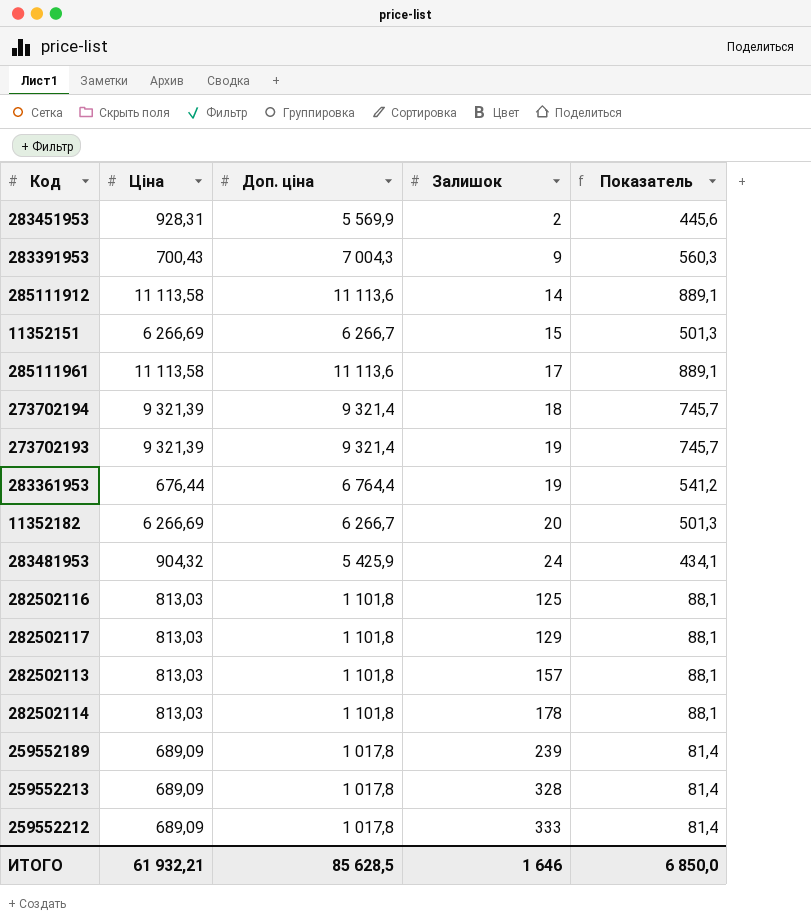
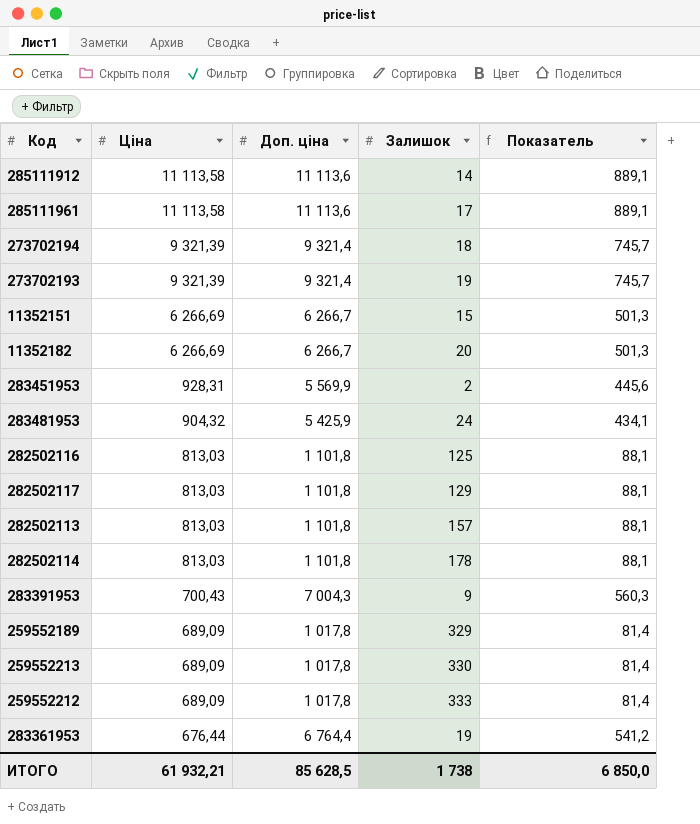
row order: Залишок ascending -> Ціна descending
259552189 | Залишок: 239 -> 329
259552213 | Залишок: 328 -> 330
ИТОГО | Залишок: 1 646 -> 1 738

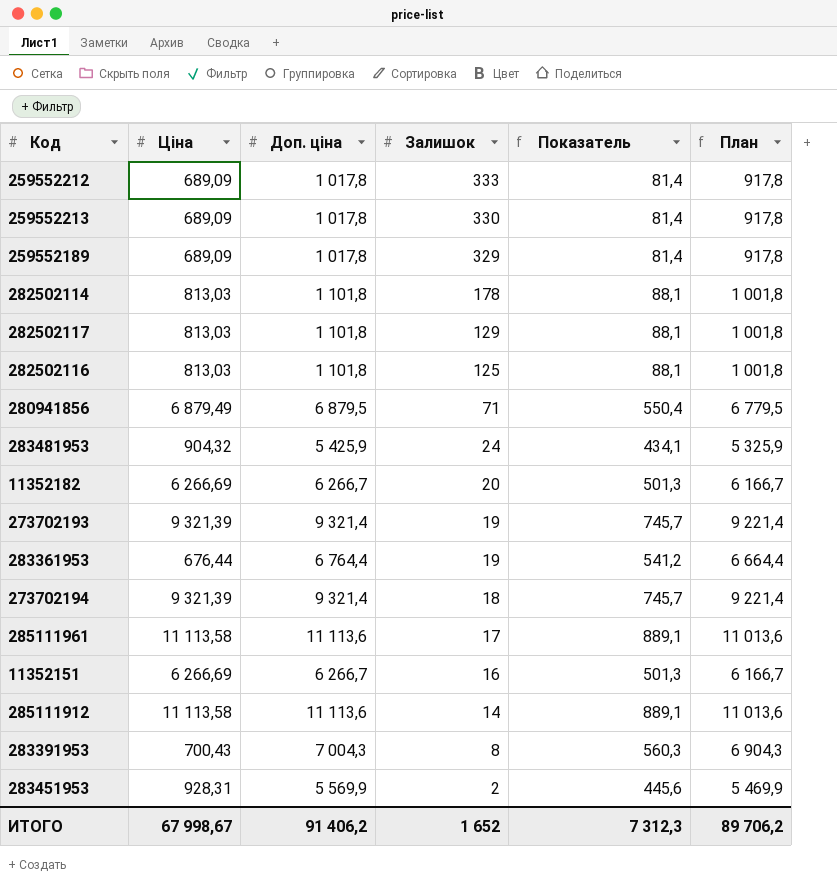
row order: Ціна descending -> Залишок descending
column План | formula: none -> [Доп. ціна] - 100
row 282502113: 813,03 | 1 101,8 | 157 | 88,1 -> none
row 280941856: none -> 6 879,49 | 6 879,5 | 71 | 550,4 | 6 779,5
11352151 | Залишок: 15 -> 16
283391953 | Залишок: 9 -> 8
ИТОГО | Ціна: 61 932,21 -> 67 998,67
ИТОГО | Доп. ціна: 85 628,5 -> 91 406,2
ИТОГО | Залишок: 1 738 -> 1 652
ИТОГО | Показатель: 6 850,0 -> 7 312,3

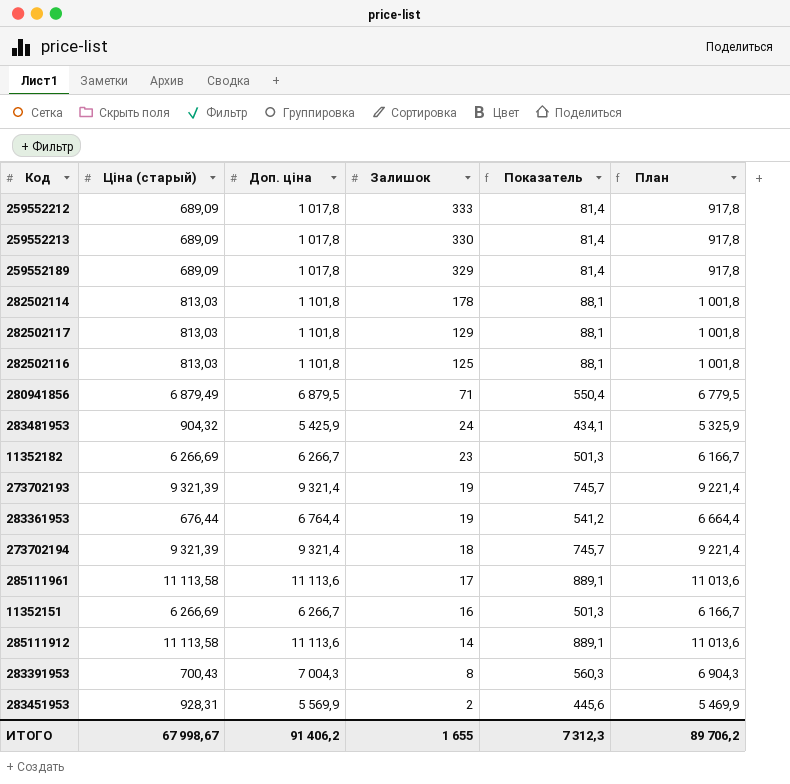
column name: Ціна -> Ціна (старый)
11352182 | Залишок: 20 -> 23
ИТОГО | Залишок: 1 652 -> 1 655

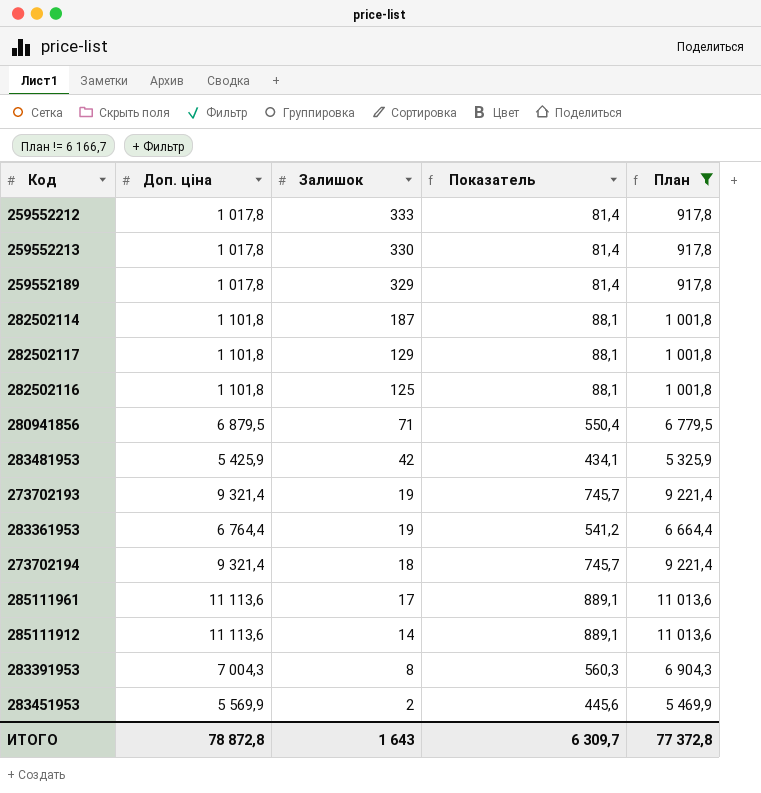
filter: none -> План != 6 166,7
column Ціна (старый) | position: 2 -> none
282502114 | Залишок: 178 -> 187
283481953 | Залишок: 24 -> 42
ИТОГО | Доп. ціна: 91 406,2 -> 78 872,8
ИТОГО | Залишок: 1 655 -> 1 643
ИТОГО | Показатель: 7 312,3 -> 6 309,7
ИТОГО | План: 89 706,2 -> 77 372,8

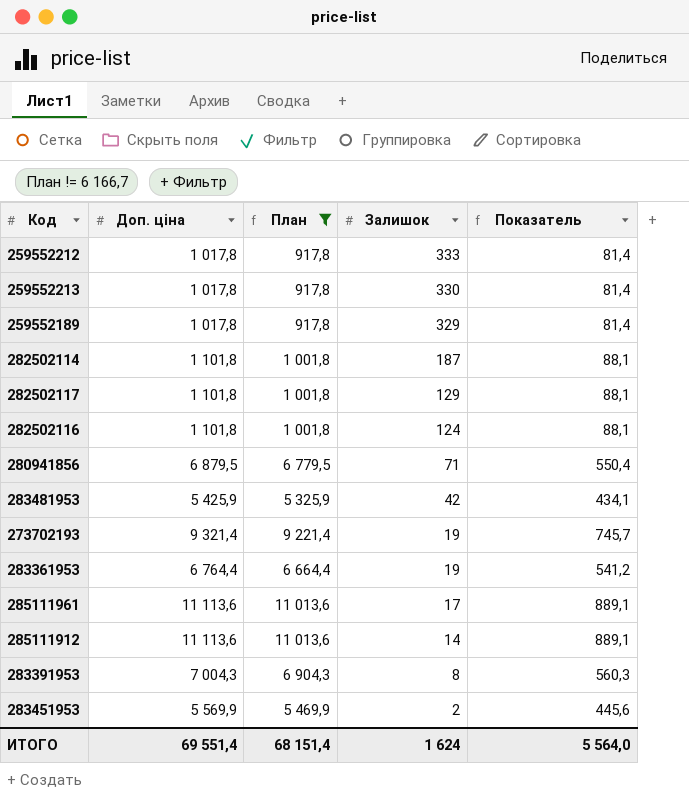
column План | position: 5 -> 3
row 273702194: 9 321,4 | 18 | 745,7 | 9 221,4 -> none
282502116 | Залишок: 125 -> 124
ИТОГО | Доп. ціна: 78 872,8 -> 69 551,4
ИТОГО | План: 77 372,8 -> 68 151,4
ИТОГО | Залишок: 1 643 -> 1 624
ИТОГО | Показатель: 6 309,7 -> 5 564,0

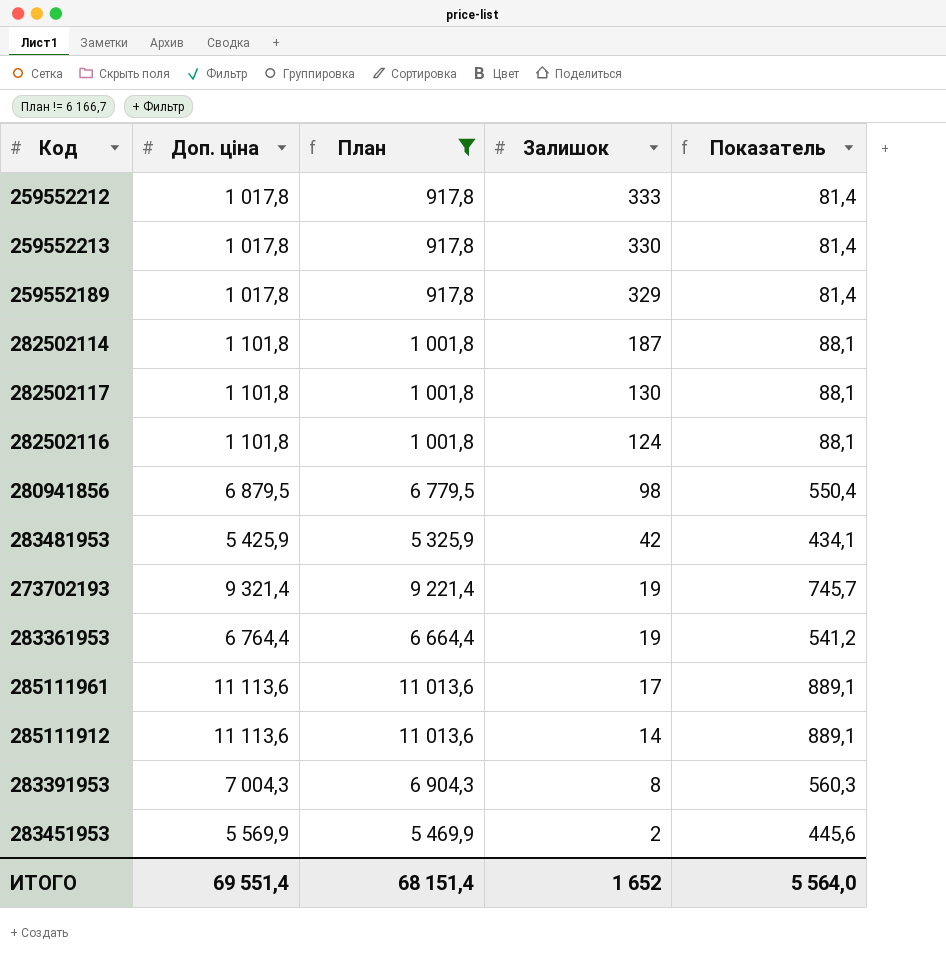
282502117 | Залишок: 129 -> 130
280941856 | Залишок: 71 -> 98
ИТОГО | Залишок: 1 624 -> 1 652

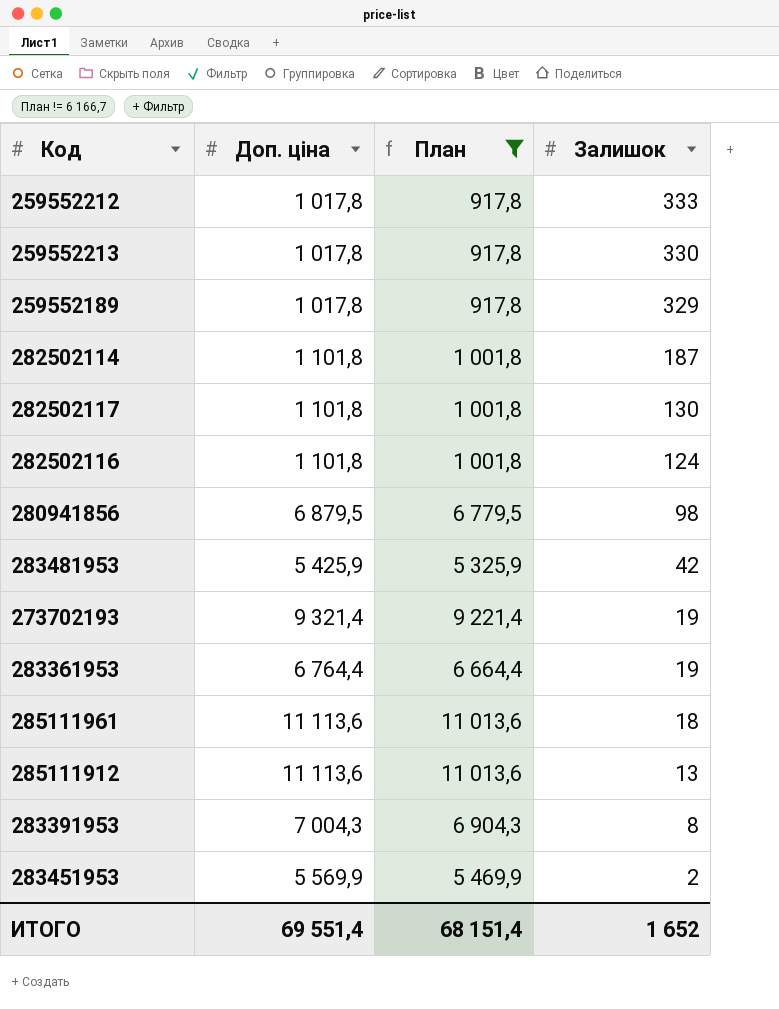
column Показатель | formula: [Доп. ціна] * 0,08 -> none
285111961 | Залишок: 17 -> 18
285111912 | Залишок: 14 -> 13

